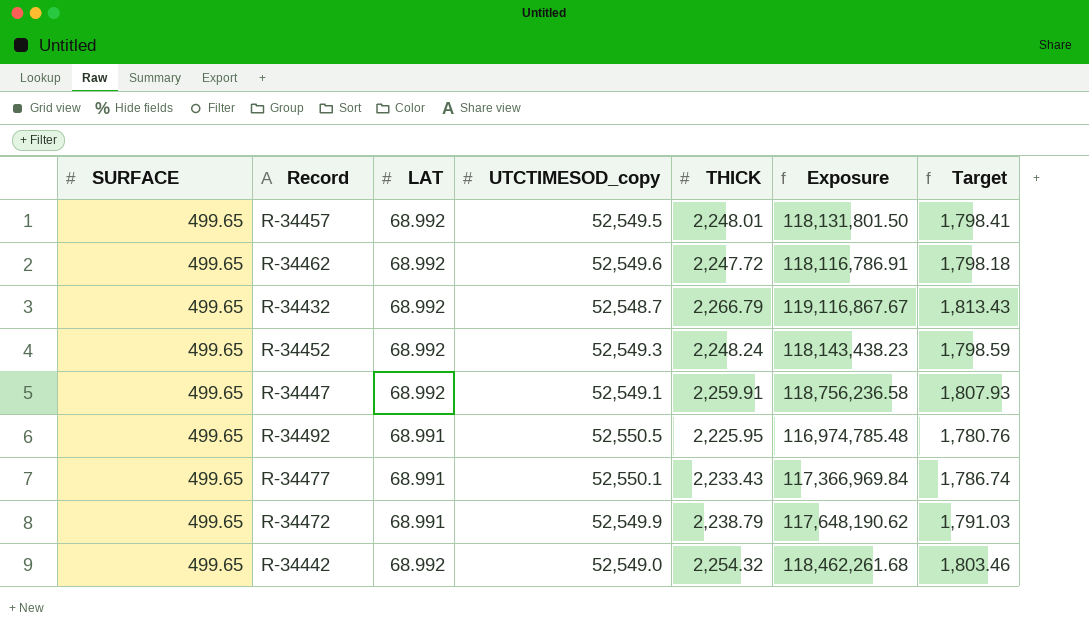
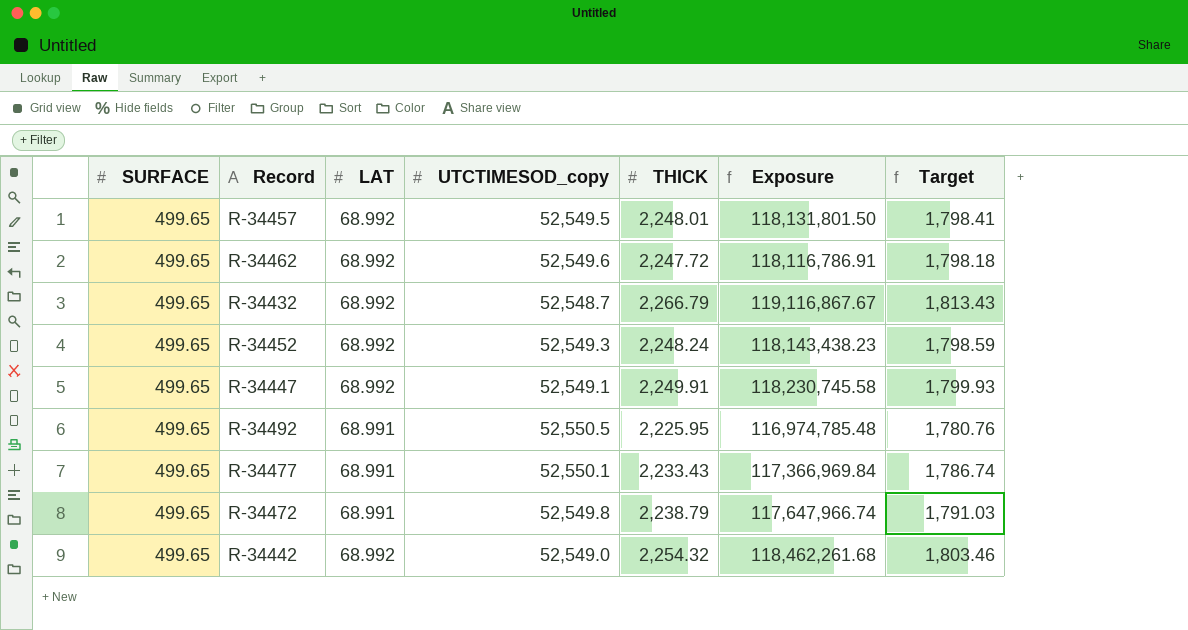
R-34447 | THICK: 2,259.91 -> 2,249.91
R-34447 | Exposure: 118,756,236.58 -> 118,230,745.58
R-34447 | Target: 1,807.93 -> 1,799.93
R-34472 | UTCTIMESOD_copy: 52,549.9 -> 52,549.8
R-34472 | Exposure: 117,648,190.62 -> 117,647,966.74

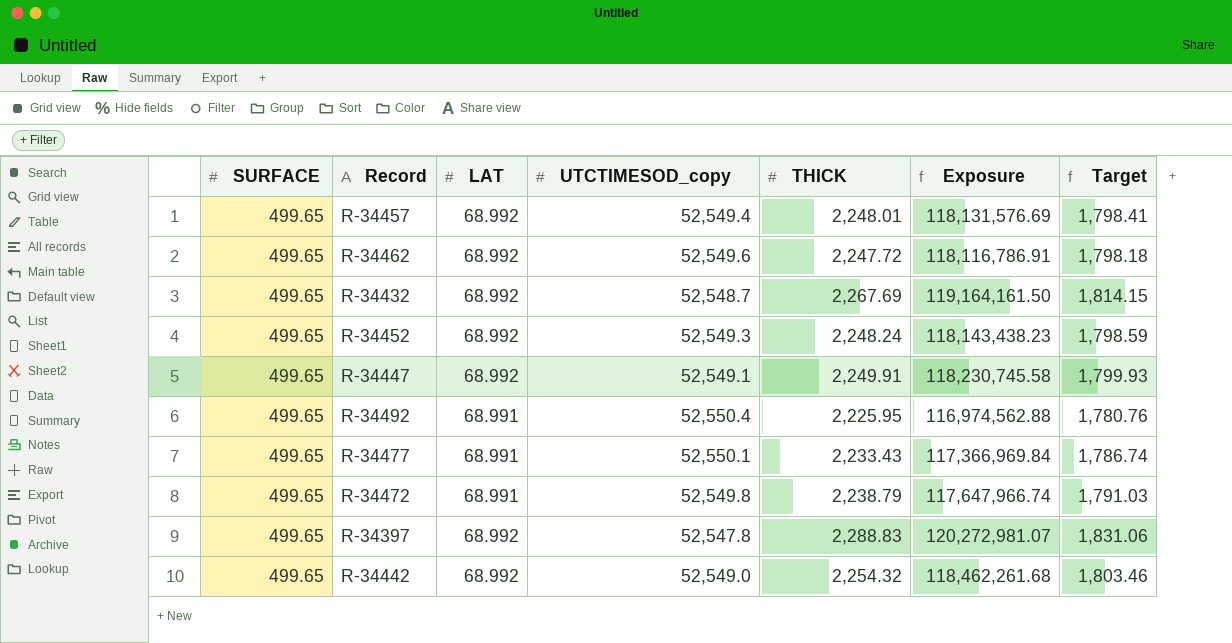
R-34457 | UTCTIMESOD_copy: 52,549.5 -> 52,549.4
R-34457 | Exposure: 118,131,801.50 -> 118,131,576.69
R-34432 | THICK: 2,266.79 -> 2,267.69
R-34432 | Exposure: 119,116,867.67 -> 119,164,161.50
R-34432 | Target: 1,813.43 -> 1,814.15
R-34492 | UTCTIMESOD_copy: 52,550.5 -> 52,550.4
R-34492 | Exposure: 116,974,785.48 -> 116,974,562.88
row R-34397: none -> 499.65 | 68.992 | 52,547.8 | 2,288.83 | 120,272,981.07 | 1,831.06

